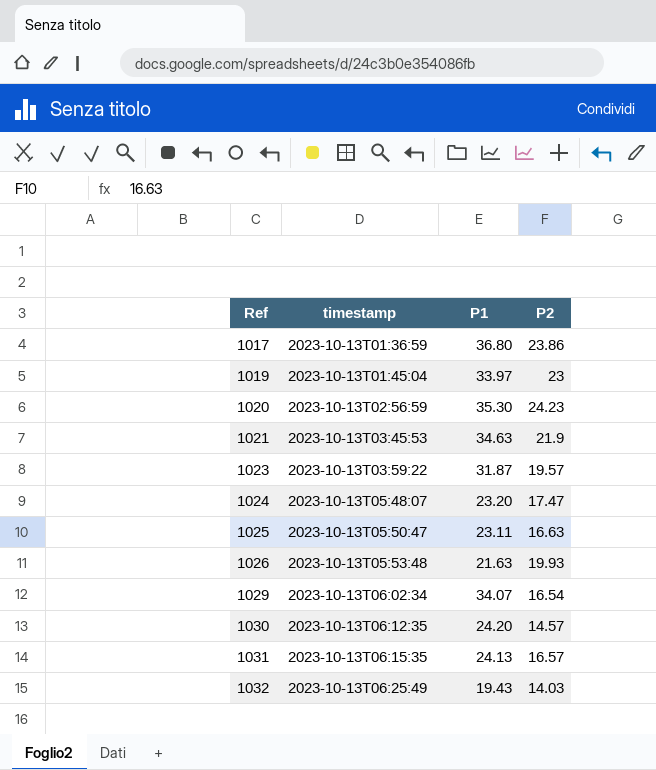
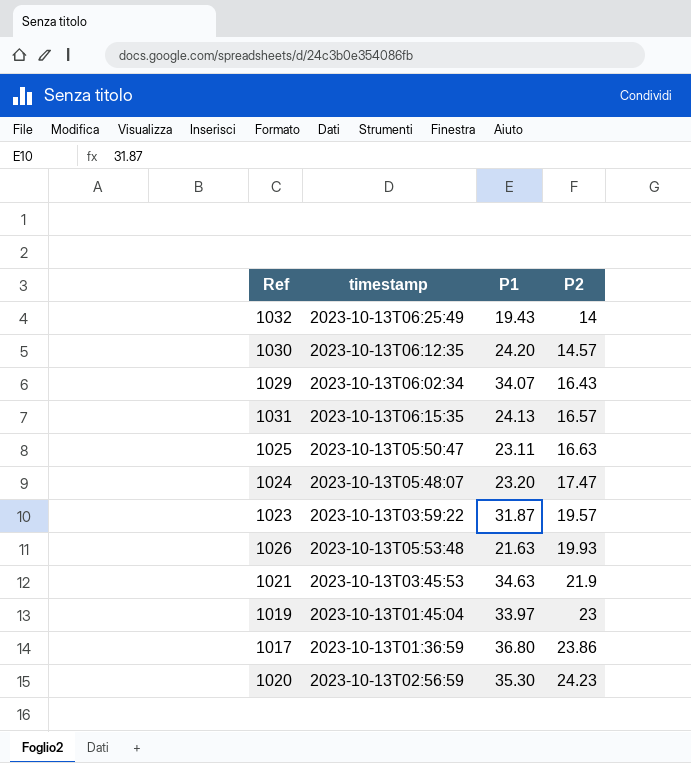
row order: Ref ascending -> P2 ascending
1032 | P2: 14.03 -> 14
1029 | P2: 16.54 -> 16.43

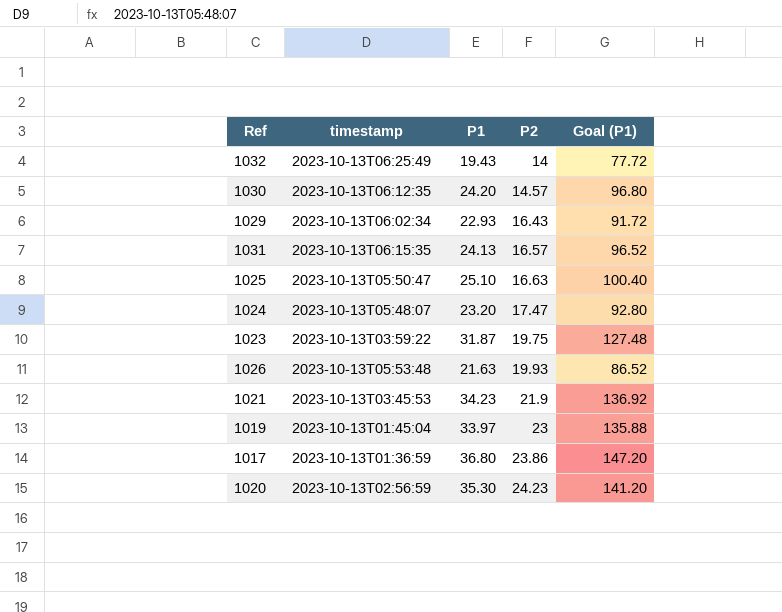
column Goal (P1) | formula: none -> [P1] * 4
1029 | P1: 34.07 -> 22.93
1025 | P1: 23.11 -> 25.10
1023 | P2: 19.57 -> 19.75
1021 | P1: 34.63 -> 34.23

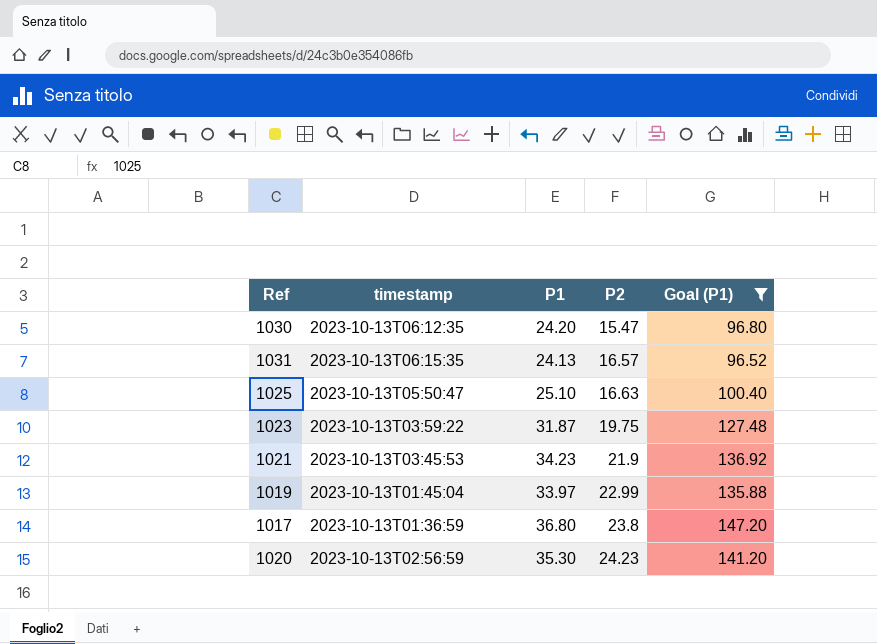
filter: none -> Goal (P1) >= 96.52
1030 | P2: 14.57 -> 15.47
1019 | P2: 23 -> 22.99
1017 | P2: 23.86 -> 23.8

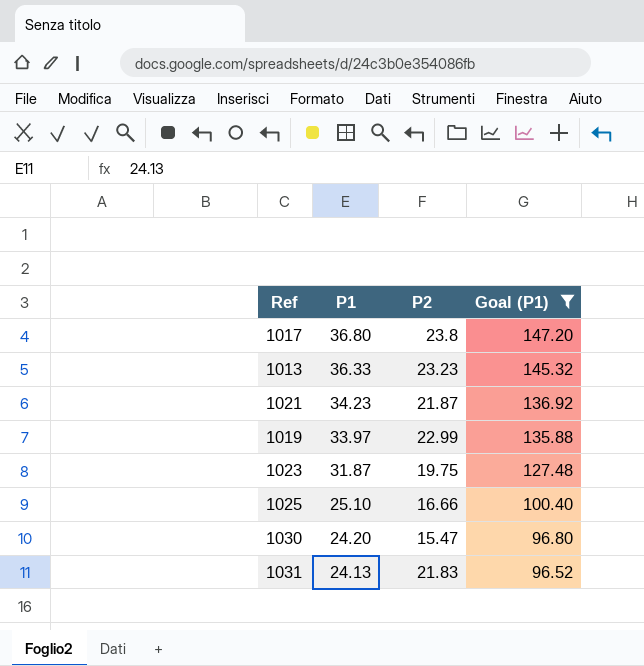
row order: P2 ascending -> P1 descending
column timestamp | position: 2 -> none
row 1020: 2023-10-13T02:56:59 | 35.30 | 24.23 | 141.20 -> none
row 1013: none -> 36.33 | 23.23 | 145.32
1021 | P2: 21.9 -> 21.87
1025 | P2: 16.63 -> 16.66
1031 | P2: 16.57 -> 21.83

